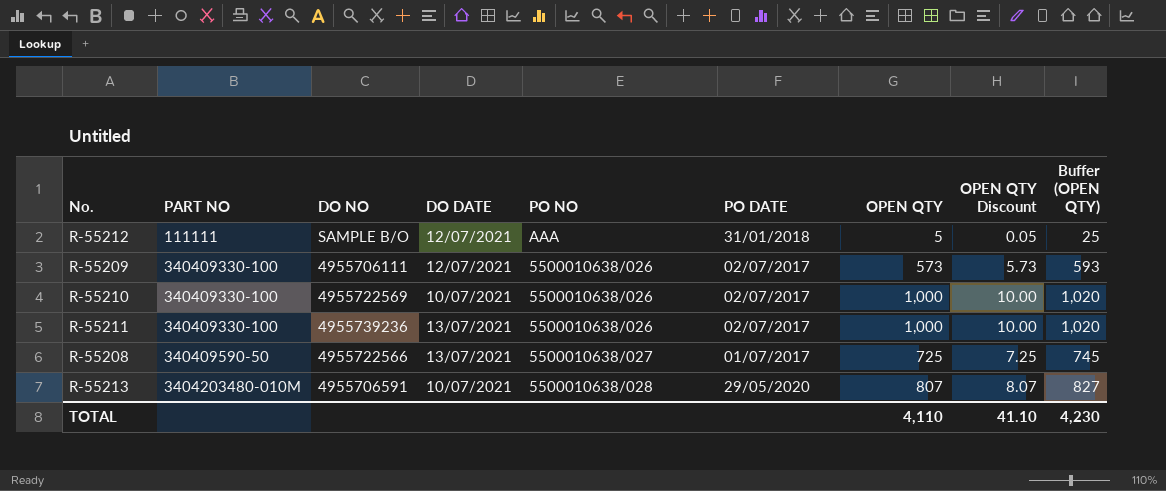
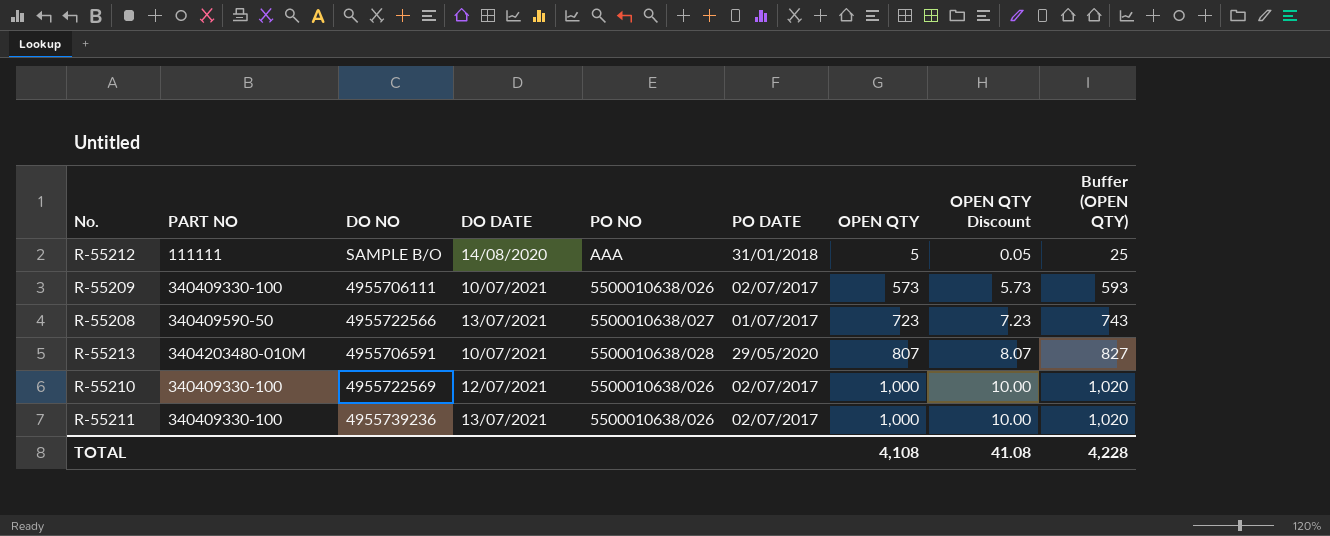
row order: PART NO ascending -> OPEN QTY ascending
R-55212 | DO DATE: 12/07/2021 -> 14/08/2020
R-55209 | DO DATE: 12/07/2021 -> 10/07/2021
R-55208 | OPEN QTY: 725 -> 723
R-55208 | OPEN QTY Discount: 7.25 -> 7.23
R-55208 | Buffer (OPEN QTY): 745 -> 743
R-55210 | DO DATE: 10/07/2021 -> 12/07/2021
TOTAL | OPEN QTY: 4,110 -> 4,108
TOTAL | OPEN QTY Discount: 41.10 -> 41.08
TOTAL | Buffer (OPEN QTY): 4,230 -> 4,228

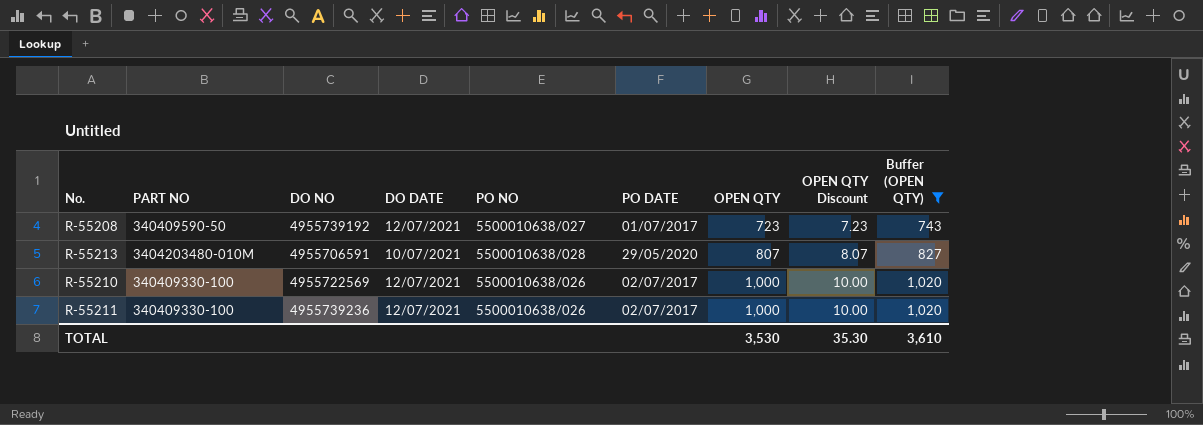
filter: none -> Buffer (OPEN QTY) >= 743
R-55208 | DO NO: 4955722566 -> 4955739192
R-55208 | DO DATE: 13/07/2021 -> 12/07/2021
R-55211 | DO DATE: 13/07/2021 -> 12/07/2021
TOTAL | OPEN QTY: 4,108 -> 3,530
TOTAL | OPEN QTY Discount: 41.08 -> 35.30
TOTAL | Buffer (OPEN QTY): 4,228 -> 3,610

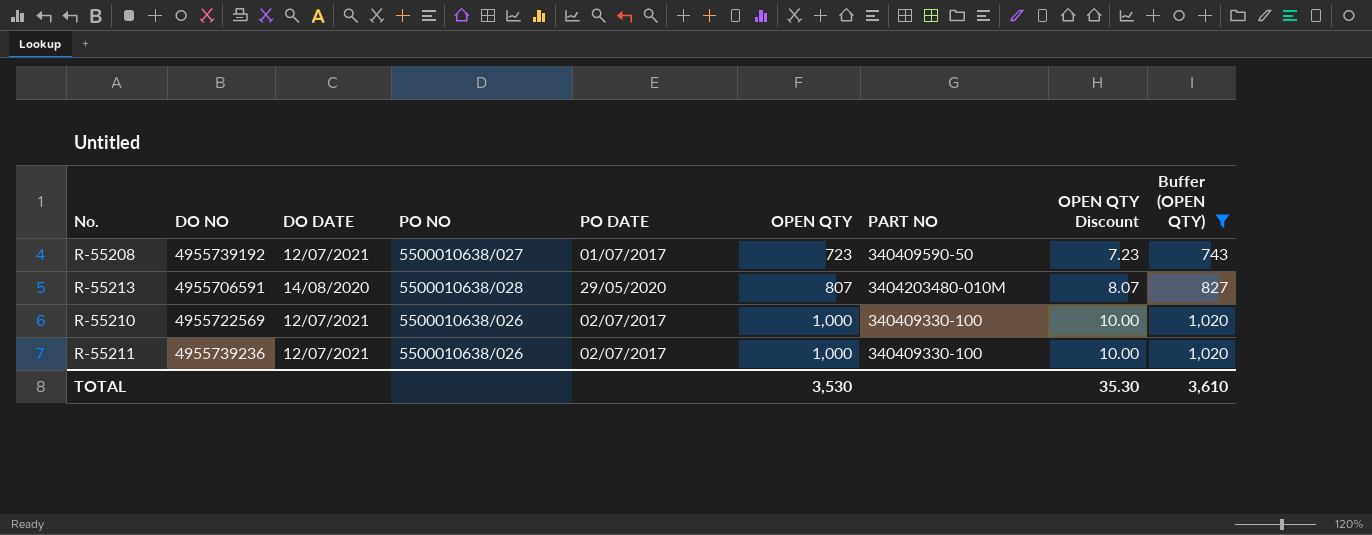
column PART NO | position: 2 -> 7
R-55213 | DO DATE: 10/07/2021 -> 14/08/2020

